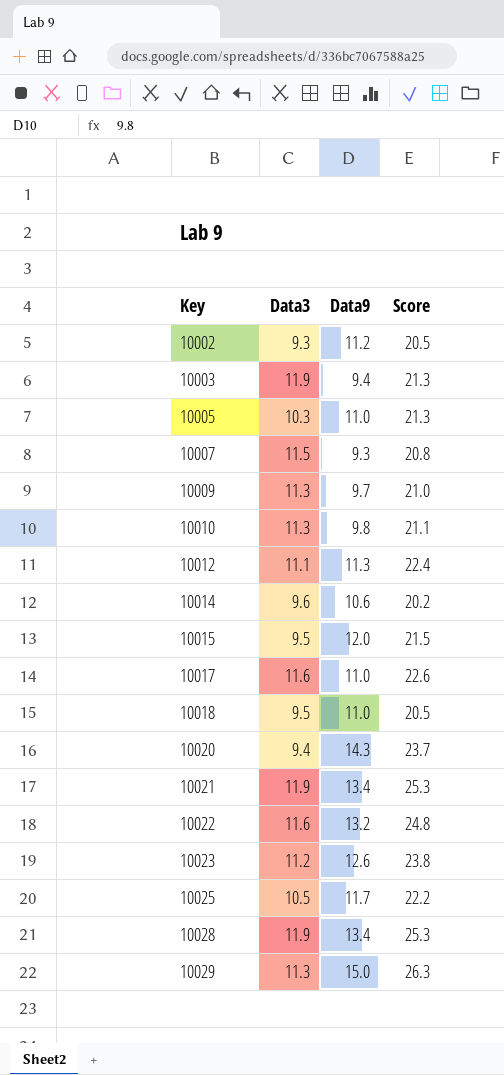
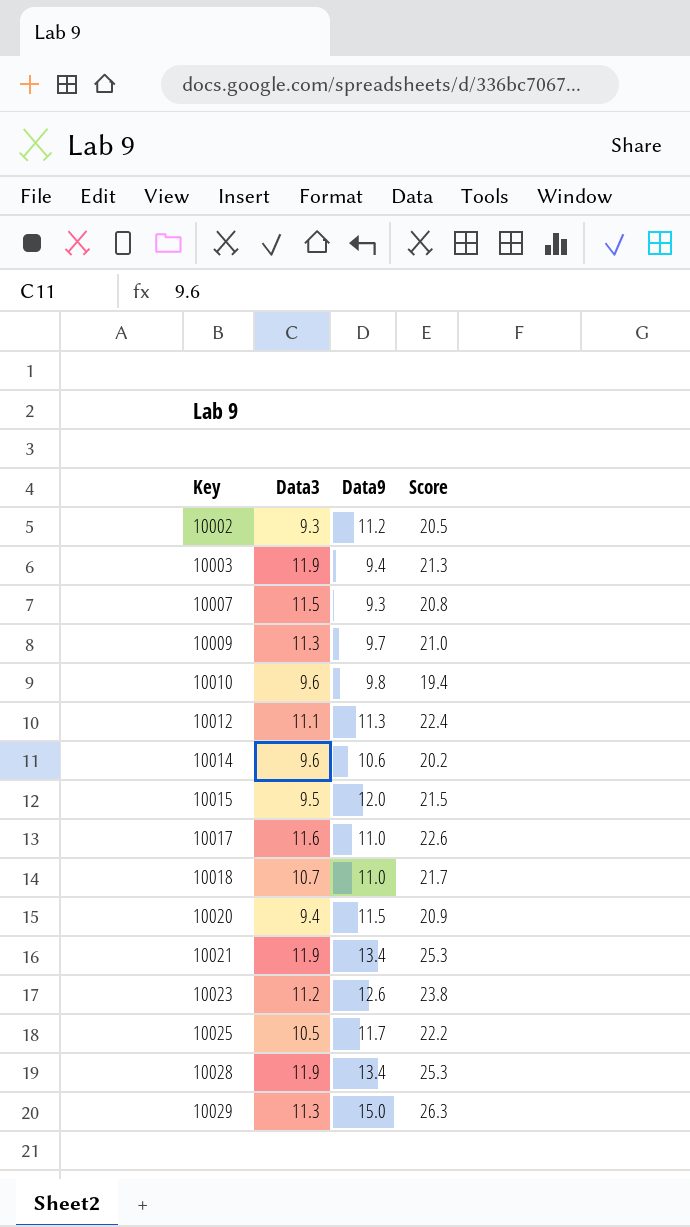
row 10005: 10.3 | 11.0 | 21.3 -> none
row 10022: 11.6 | 13.2 | 24.8 -> none
10010 | Data3: 11.3 -> 9.6
10010 | Score: 21.1 -> 19.4
10018 | Data3: 9.5 -> 10.7
10018 | Score: 20.5 -> 21.7
10020 | Data9: 14.3 -> 11.5
10020 | Score: 23.7 -> 20.9

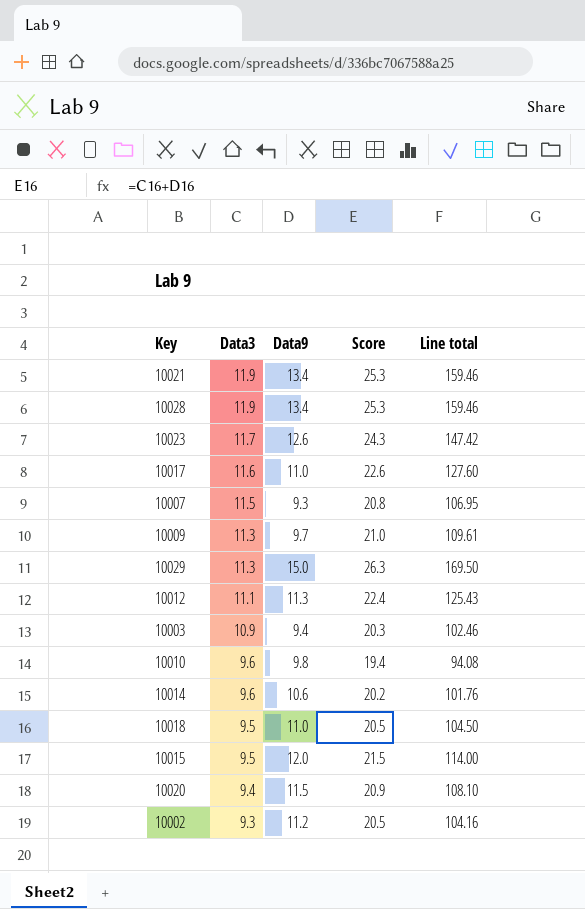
row order: Key ascending -> Data3 descending
column Line total | formula: none -> [Data3] * [Data9]
row 10025: 10.5 | 11.7 | 22.2 -> none
10023 | Data3: 11.2 -> 11.7
10023 | Score: 23.8 -> 24.3
10003 | Data3: 11.9 -> 10.9
10003 | Score: 21.3 -> 20.3
10018 | Data3: 10.7 -> 9.5
10018 | Score: 21.7 -> 20.5

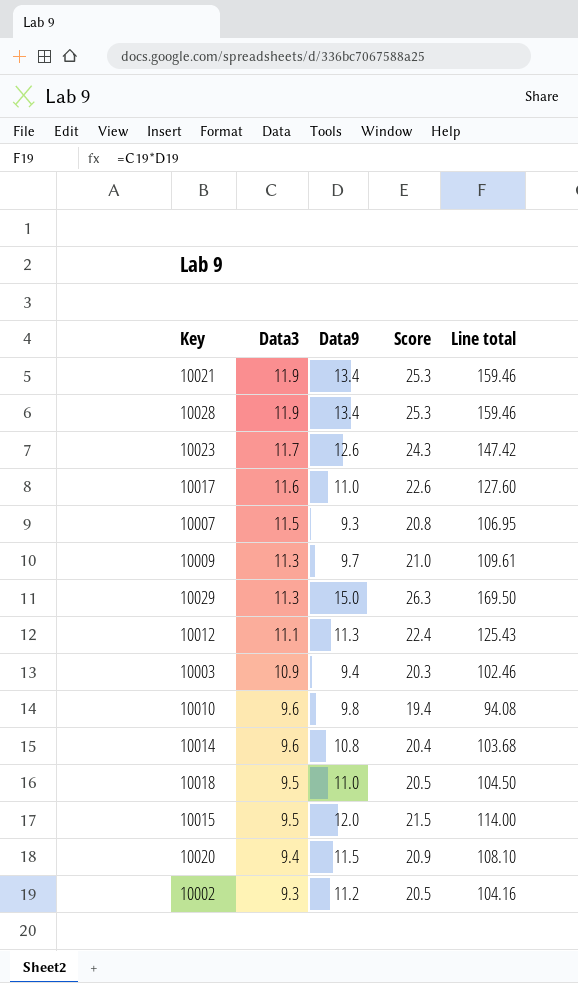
10014 | Data9: 10.6 -> 10.8
10014 | Score: 20.2 -> 20.4
10014 | Line total: 101.76 -> 103.68

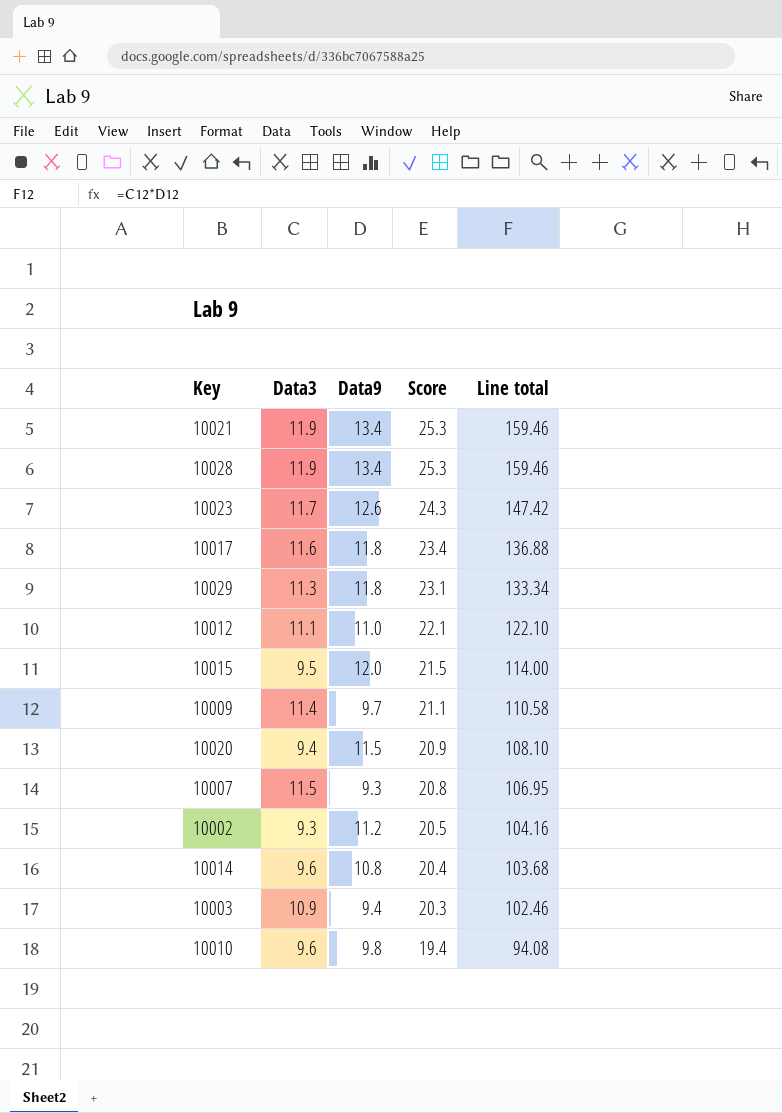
row order: Data3 descending -> Score descending
row 10018: 9.5 | 11.0 | 20.5 | 104.50 -> none
10017 | Data9: 11.0 -> 11.8
10017 | Score: 22.6 -> 23.4
10017 | Line total: 127.60 -> 136.88
10029 | Data9: 15.0 -> 11.8
10029 | Score: 26.3 -> 23.1
10029 | Line total: 169.50 -> 133.34
10012 | Data9: 11.3 -> 11.0
10012 | Score: 22.4 -> 22.1
10012 | Line total: 125.43 -> 122.10
10009 | Data3: 11.3 -> 11.4
10009 | Score: 21.0 -> 21.1
10009 | Line total: 109.61 -> 110.58

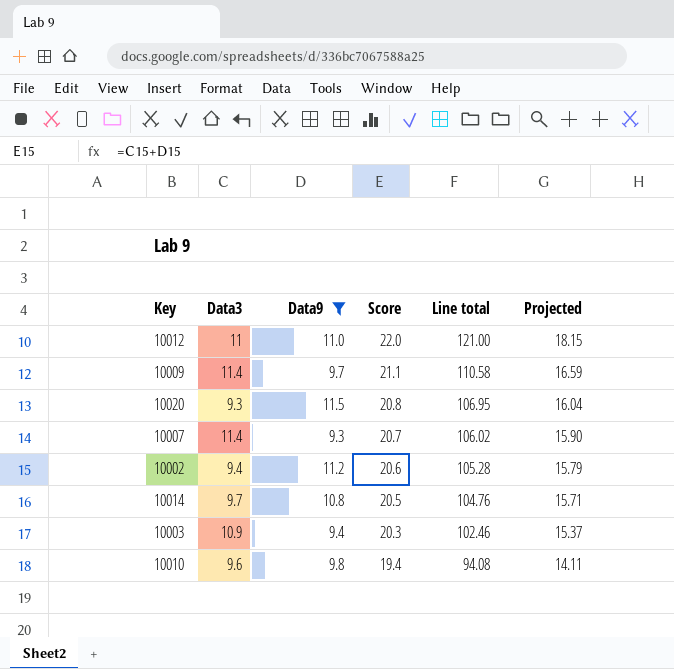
filter: none -> Data9 <= 11.5
column Projected | formula: none -> [Line total] * 0.15
10012 | Data3: 11.1 -> 11
10012 | Score: 22.1 -> 22.0
10012 | Line total: 122.10 -> 121.00
10020 | Data3: 9.4 -> 9.3
10020 | Score: 20.9 -> 20.8
10020 | Line total: 108.10 -> 106.95
10007 | Data3: 11.5 -> 11.4
10007 | Score: 20.8 -> 20.7
10007 | Line total: 106.95 -> 106.02
10002 | Data3: 9.3 -> 9.4
10002 | Score: 20.5 -> 20.6
10002 | Line total: 104.16 -> 105.28
10014 | Data3: 9.6 -> 9.7
10014 | Score: 20.4 -> 20.5
10014 | Line total: 103.68 -> 104.76

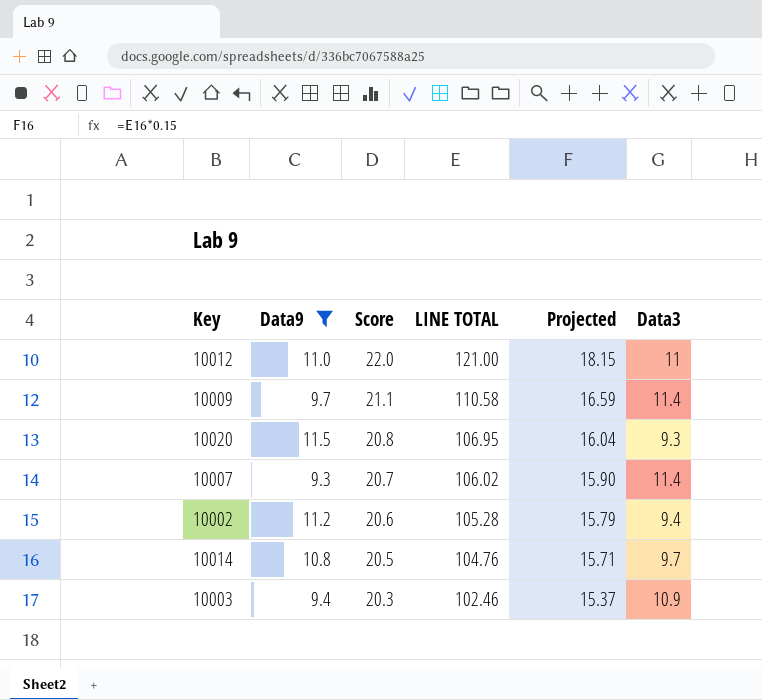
column name: Line total -> LINE TOTAL
column Data3 | position: 2 -> 6
row 10010: 9.6 | 9.8 | 19.4 | 94.08 | 14.11 -> none

